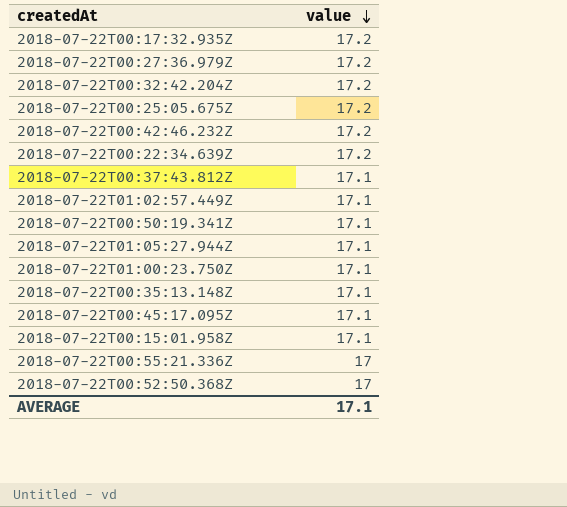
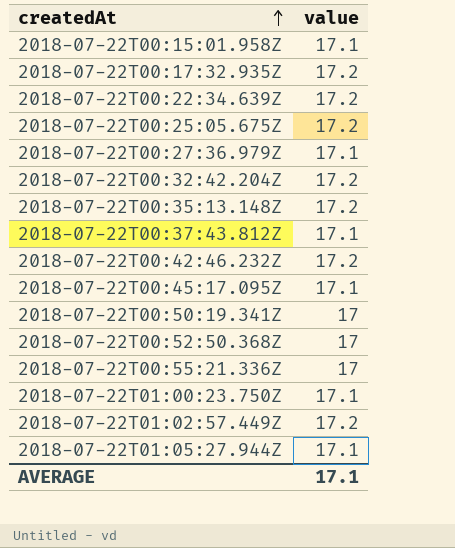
row order: value descending -> createdAt ascending
2018-07-22T00:27:36.979Z | value: 17.2 -> 17.1
2018-07-22T00:35:13.148Z | value: 17.1 -> 17.2
2018-07-22T00:50:19.341Z | value: 17.1 -> 17
2018-07-22T01:02:57.449Z | value: 17.1 -> 17.2

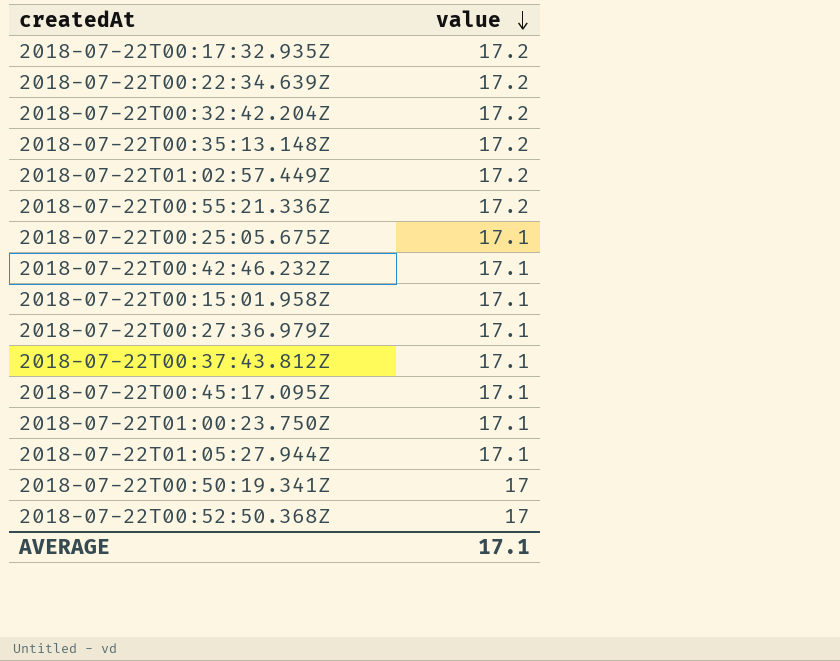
row order: createdAt ascending -> value descending
2018-07-22T00:55:21.336Z | value: 17 -> 17.2
2018-07-22T00:25:05.675Z | value: 17.2 -> 17.1
2018-07-22T00:42:46.232Z | value: 17.2 -> 17.1

